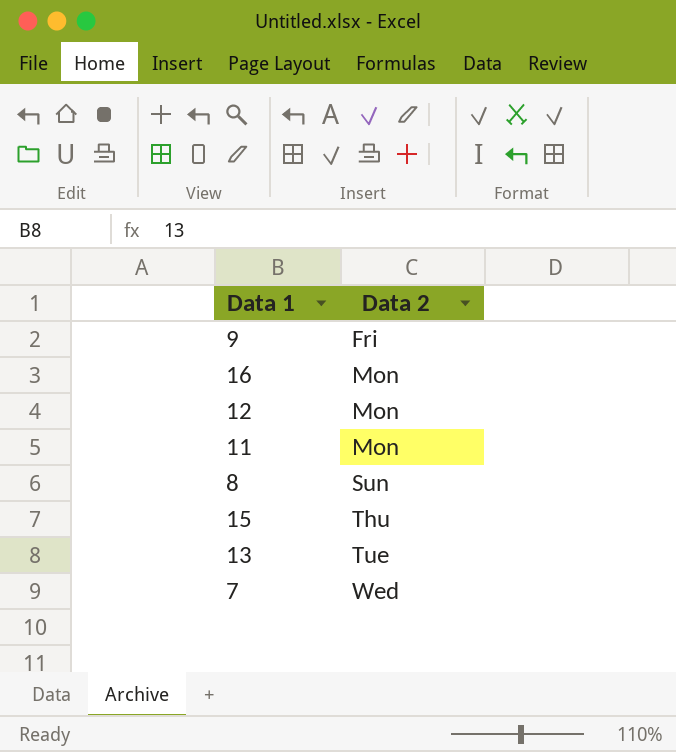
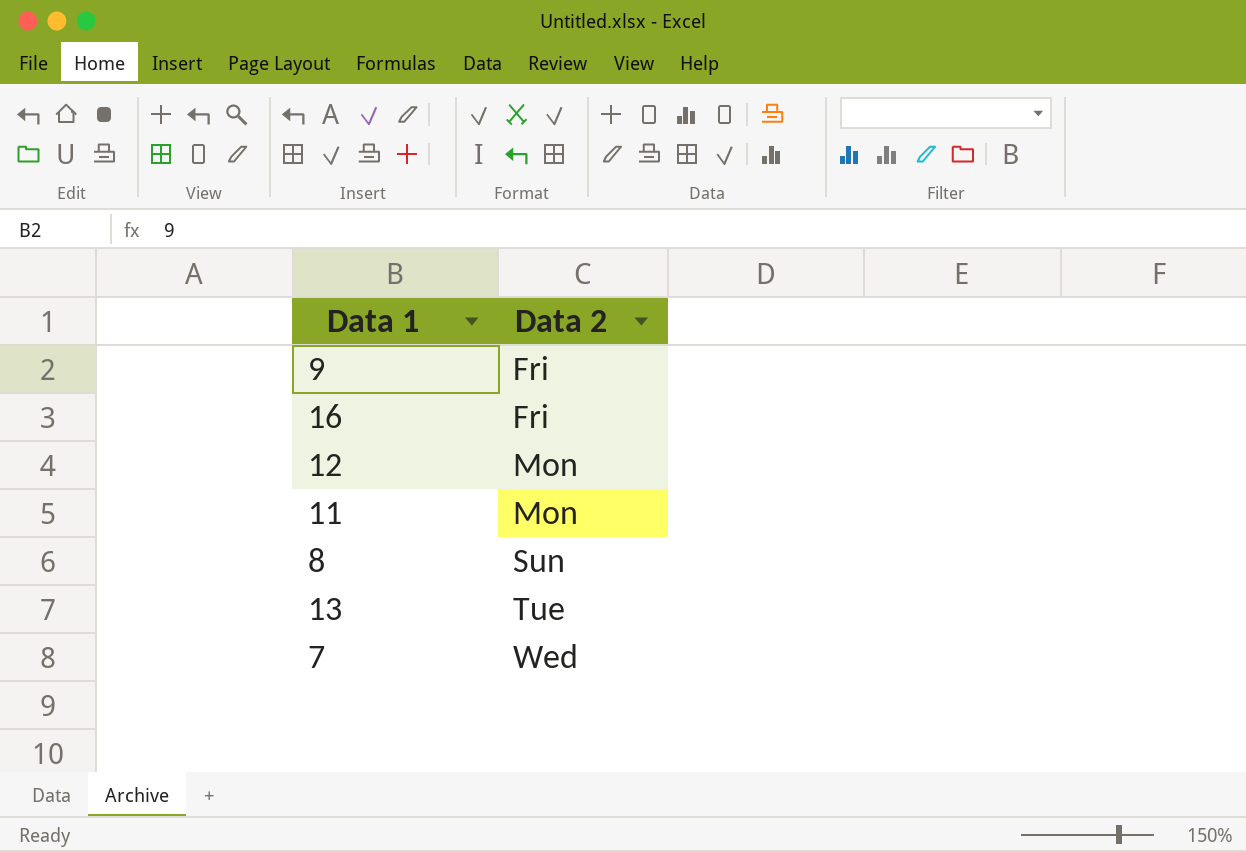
row 15: Thu -> none
16 | Data 2: Mon -> Fri

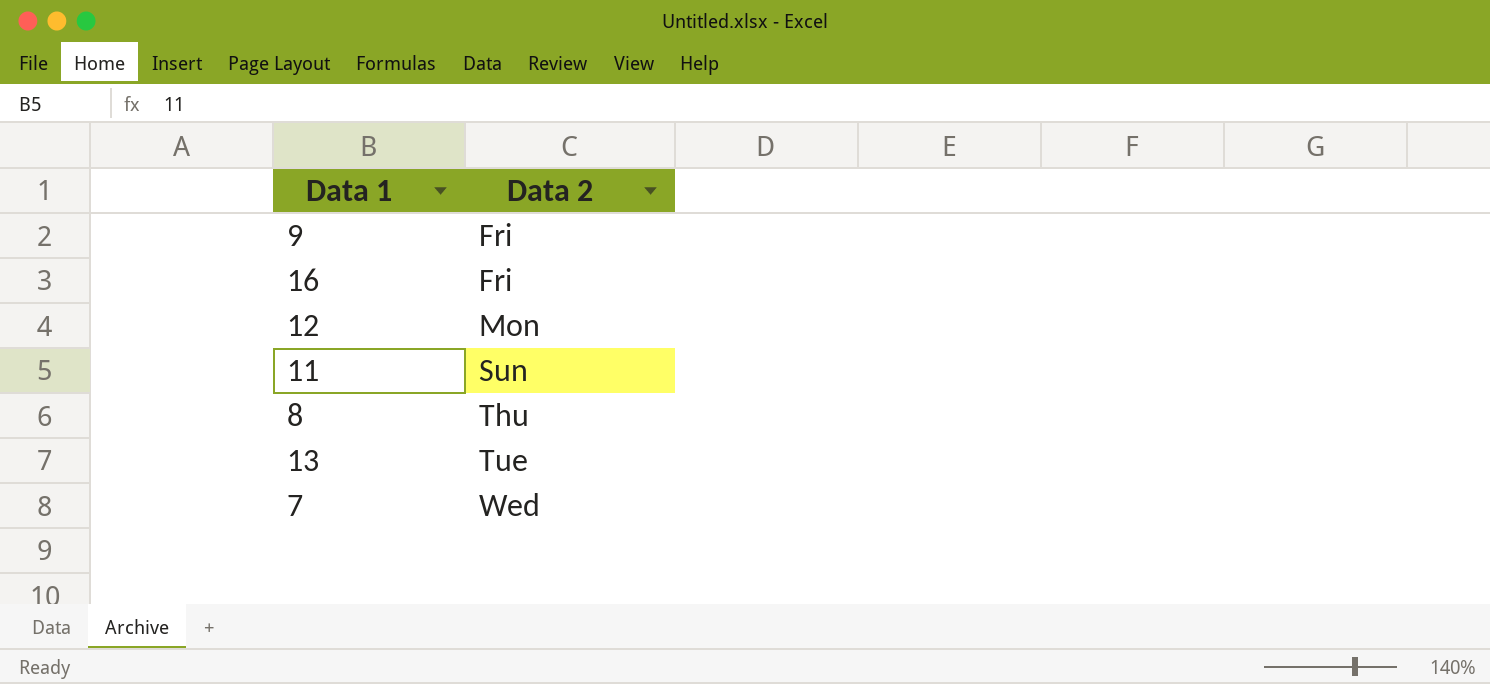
11 | Data 2: Mon -> Sun
8 | Data 2: Sun -> Thu

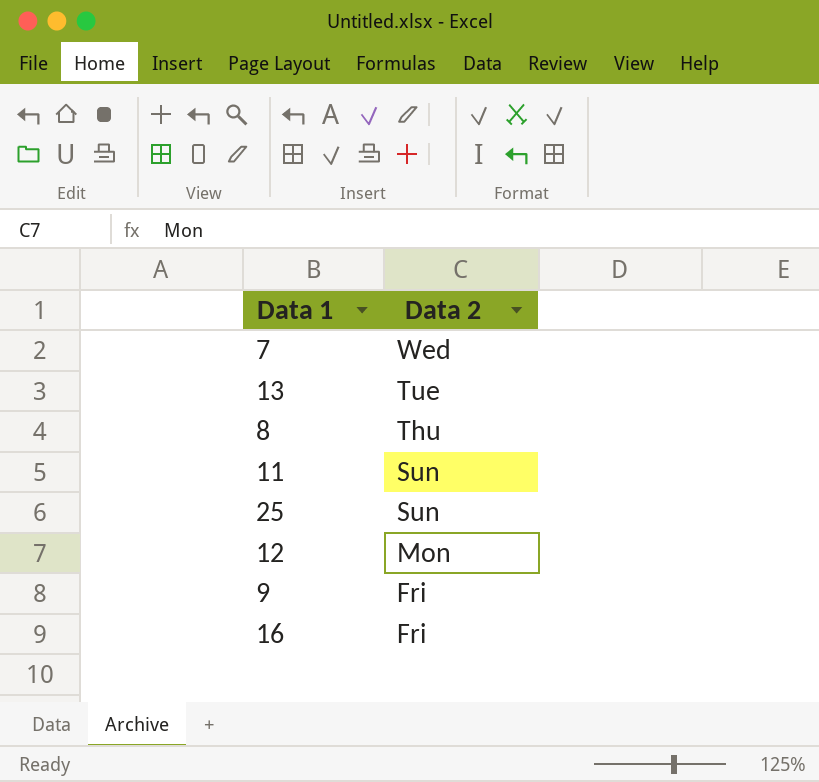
row order: Data 2 ascending -> Data 2 descending
row 25: none -> Sun

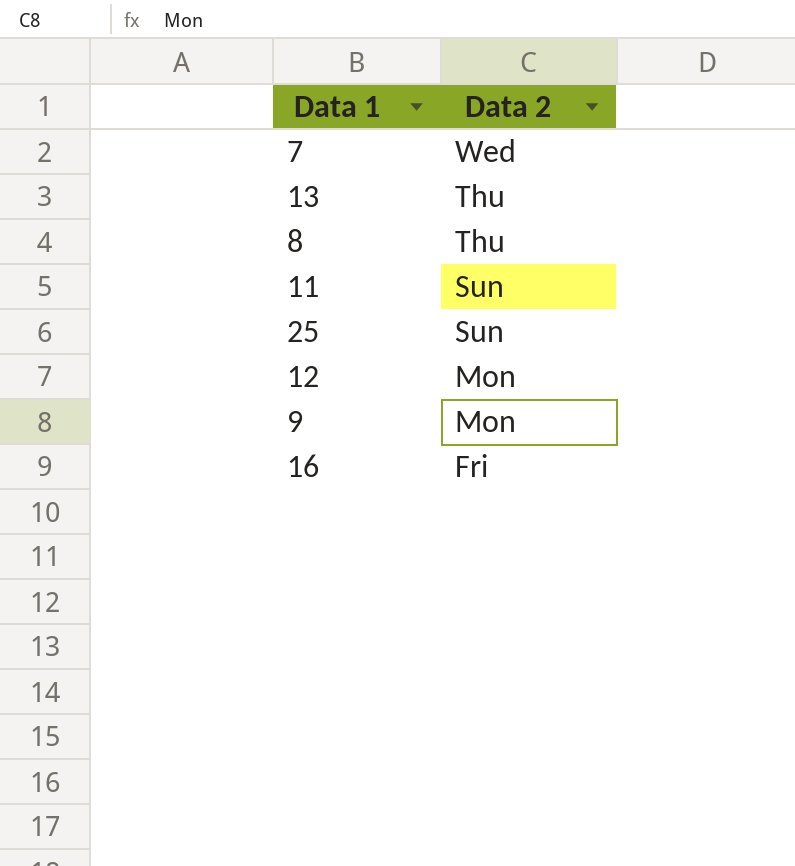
13 | Data 2: Tue -> Thu
9 | Data 2: Fri -> Mon

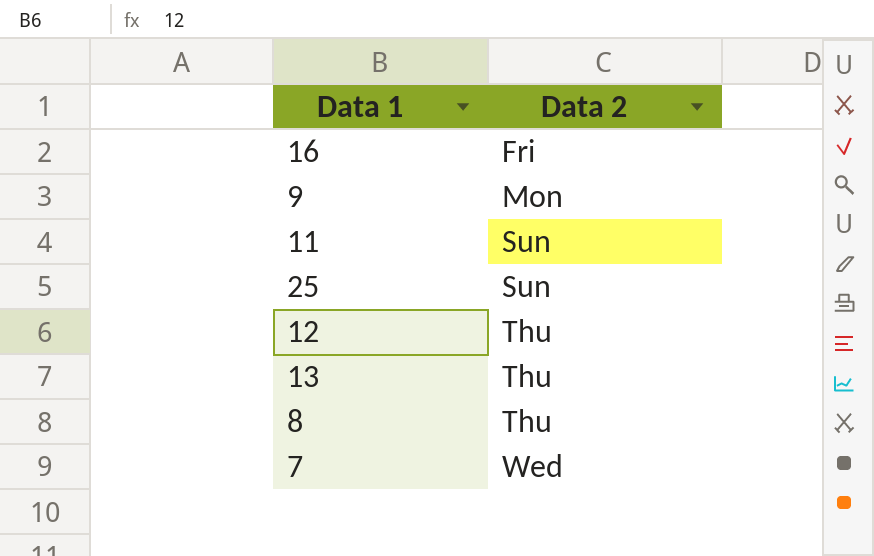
row order: Data 2 descending -> Data 2 ascending
12 | Data 2: Mon -> Thu

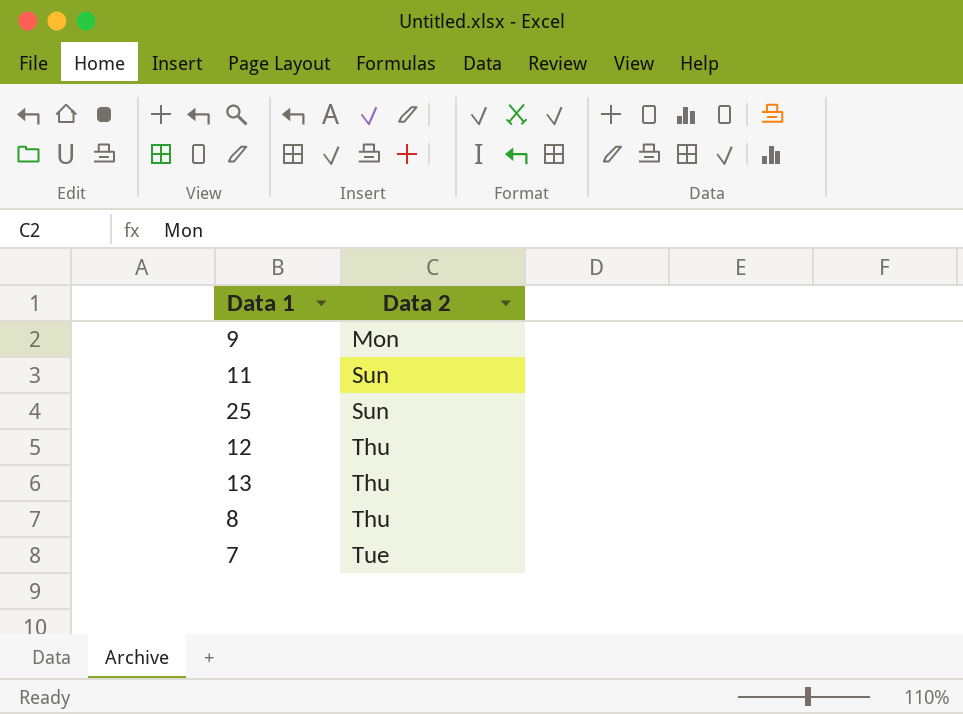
row 16: Fri -> none
7 | Data 2: Wed -> Tue

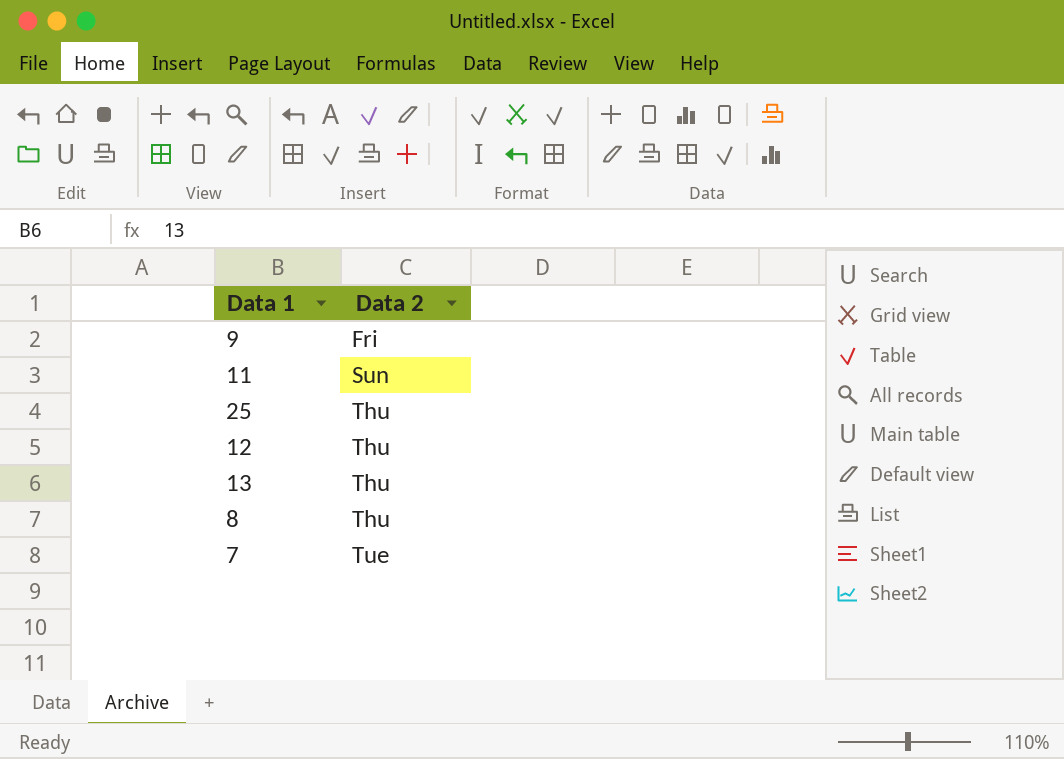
9 | Data 2: Mon -> Fri
25 | Data 2: Sun -> Thu

